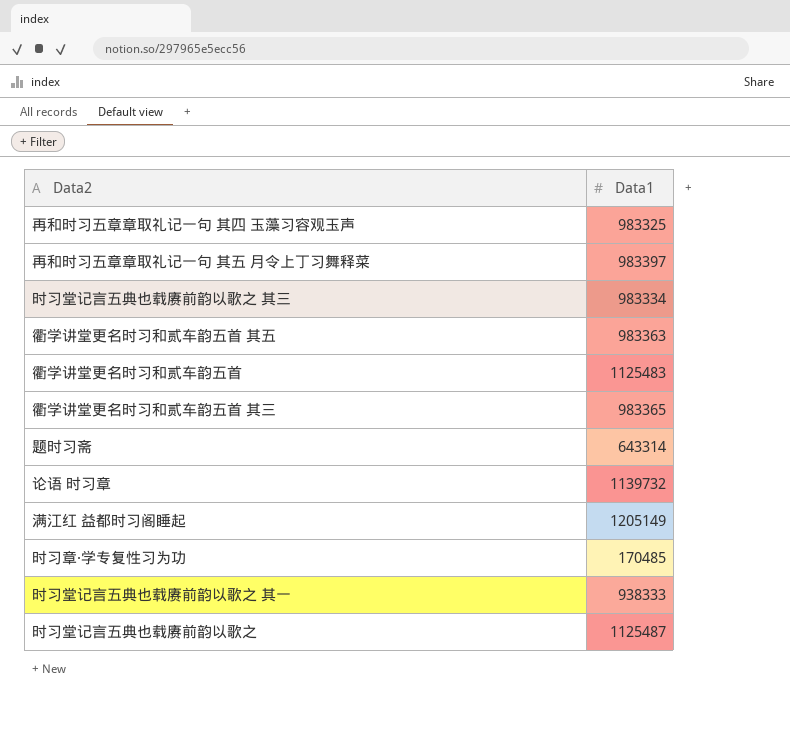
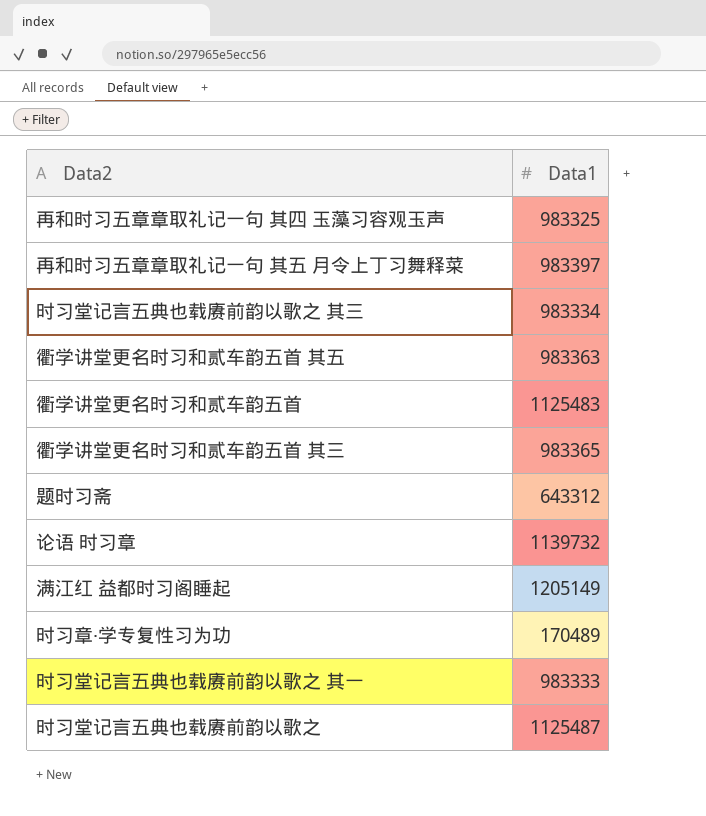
题时习斋 | Data1: 643314 -> 643312
时习章·学专复性习为功 | Data1: 170485 -> 170489
时习堂记言五典也载赓前韵以歌之 其一 | Data1: 938333 -> 983333

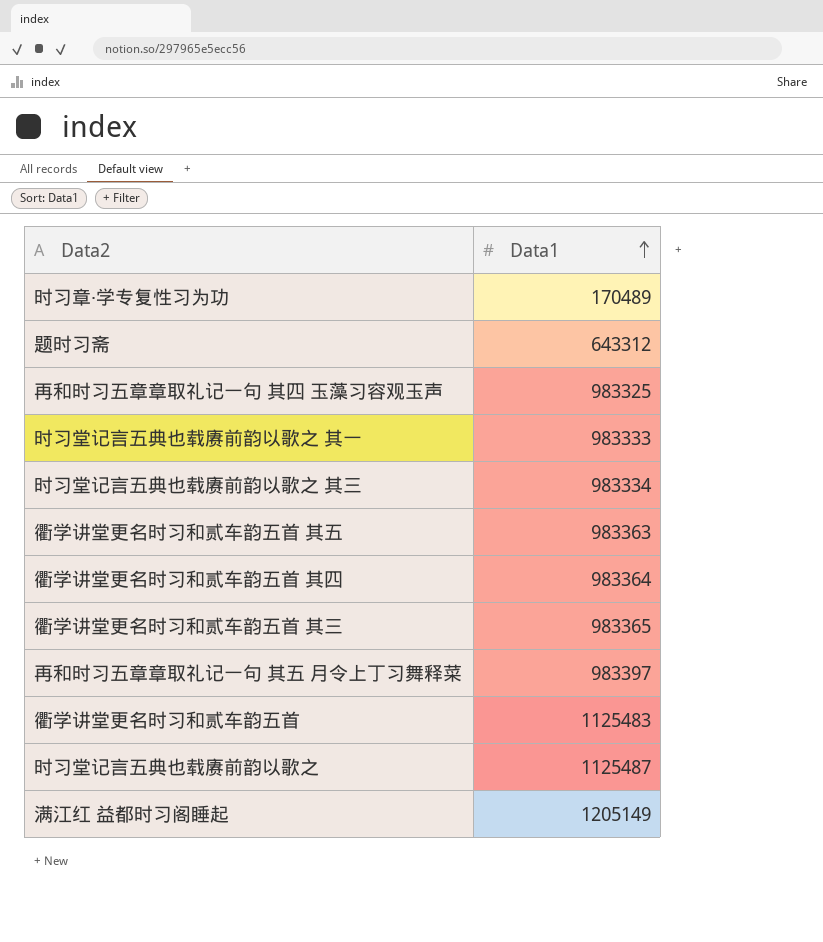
row order: none -> Data1 ascending
row 论语 时习章: 1139732 -> none
row 衢学讲堂更名时习和贰车韵五首 其四: none -> 983364

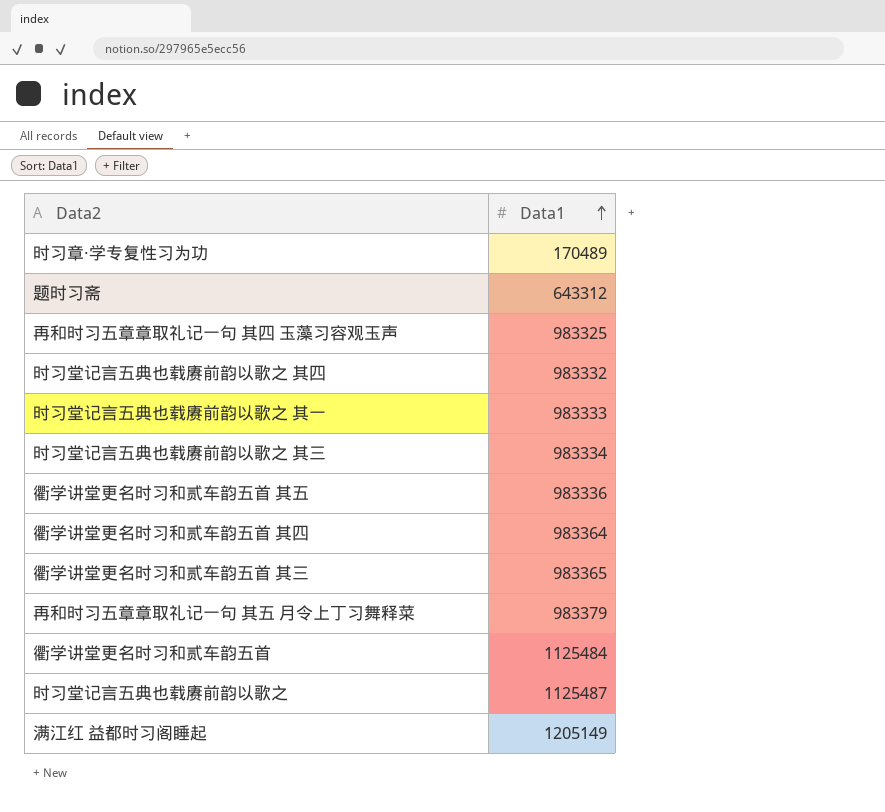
row 时习堂记言五典也载赓前韵以歌之 其四: none -> 983332
衢学讲堂更名时习和贰车韵五首 其五 | Data1: 983363 -> 983336
再和时习五章章取礼记一句 其五 月令上丁习舞释菜 | Data1: 983397 -> 983379
衢学讲堂更名时习和贰车韵五首 | Data1: 1125483 -> 1125484

